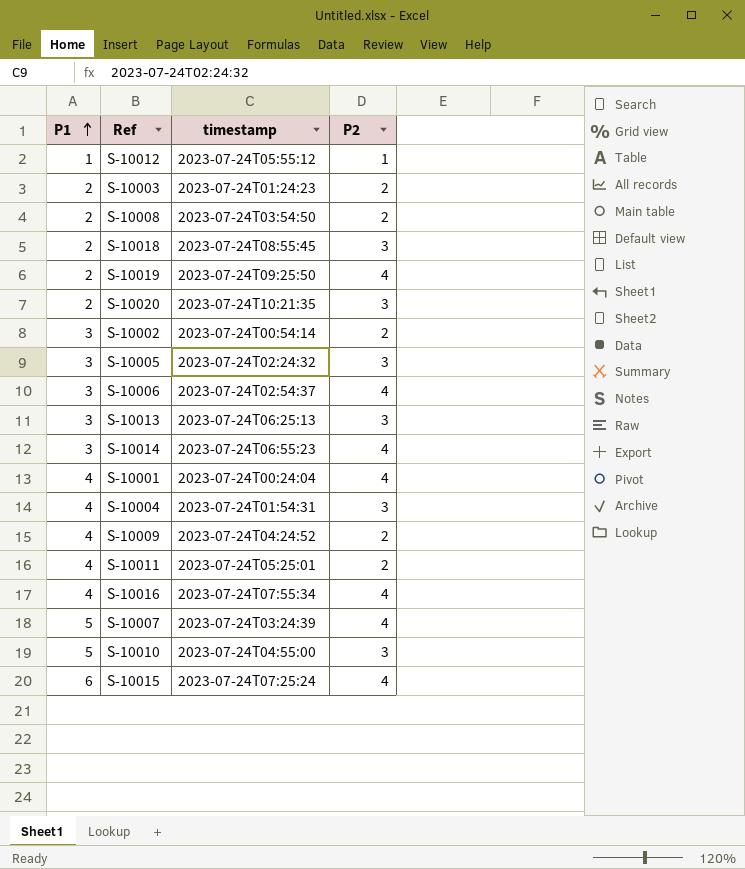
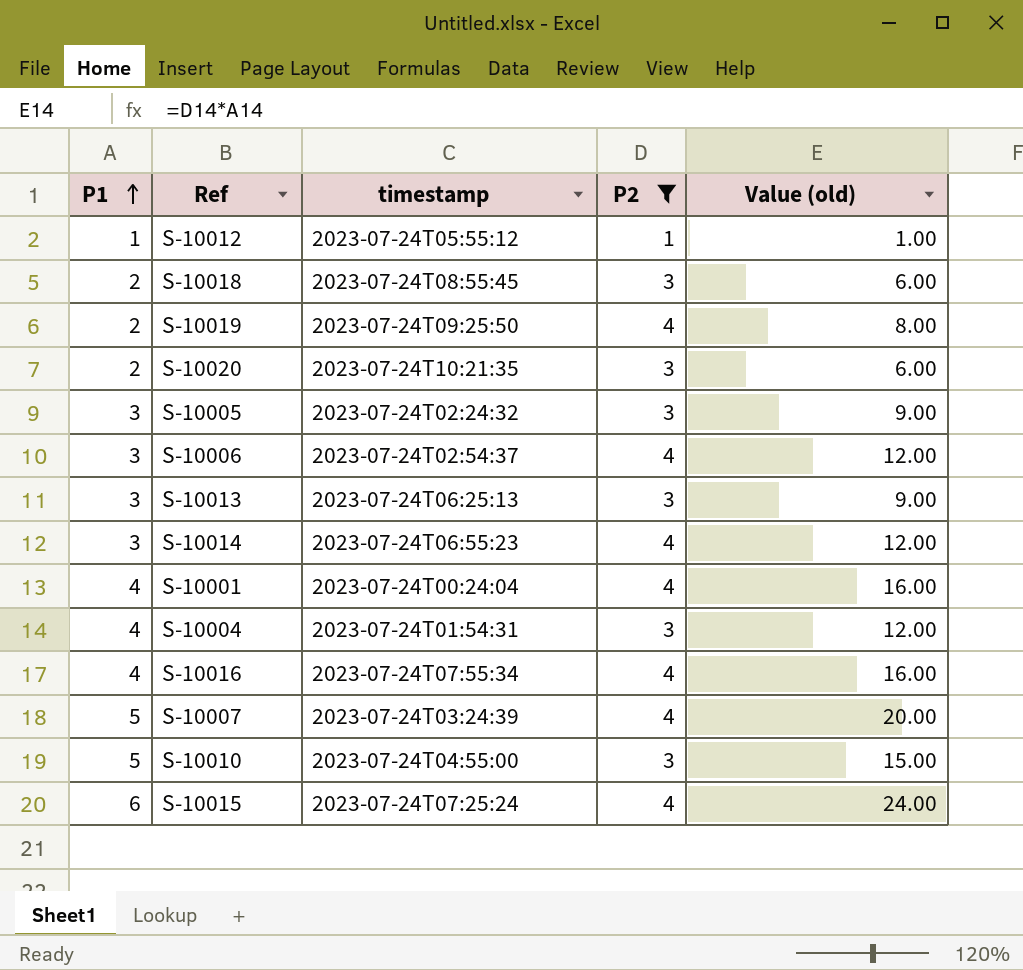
filter: none -> P2 != 2
column Value (old) | formula: none -> [P1] * [P2]

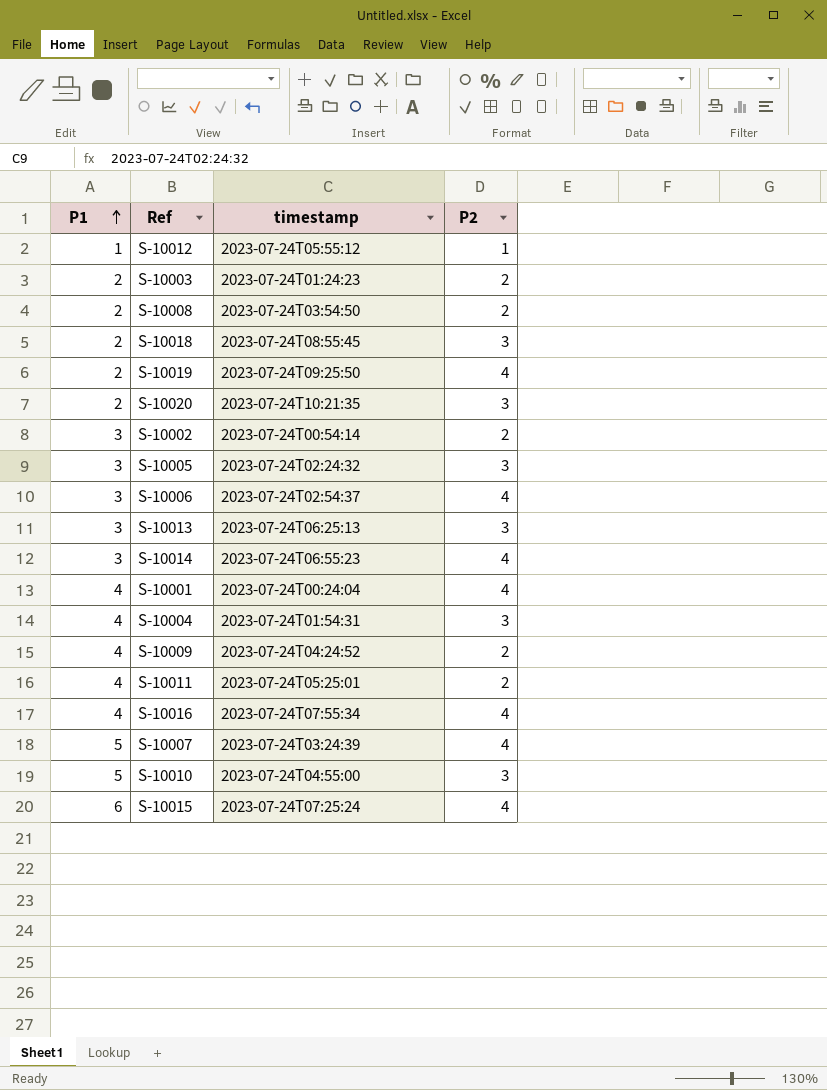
filter: P2 != 2 -> none
column Value (old) | formula: [P1] * [P2] -> none

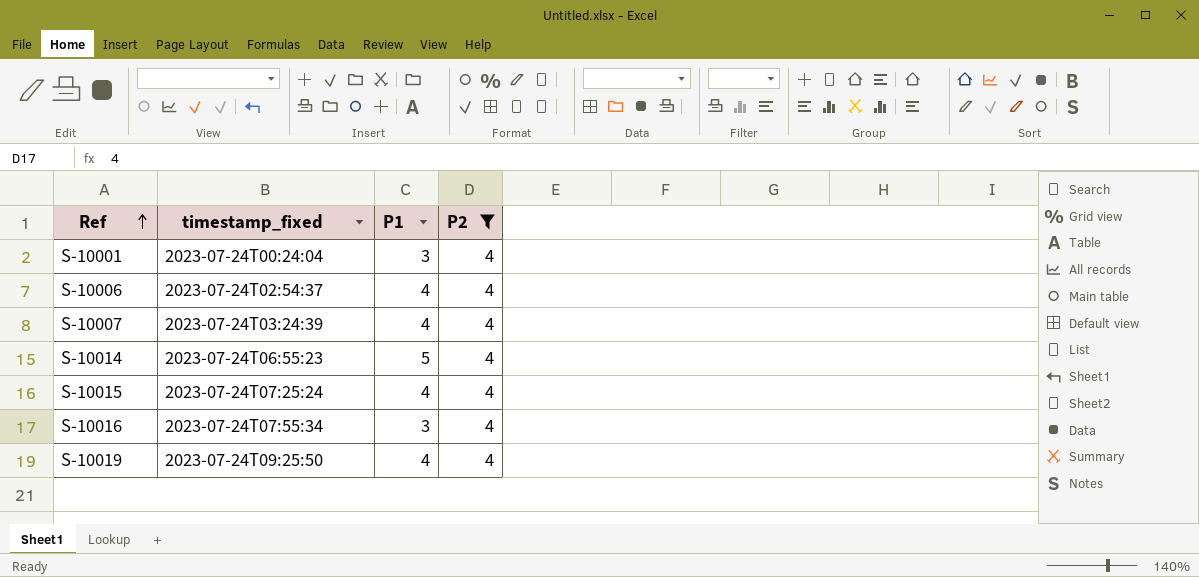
filter: none -> P2 = 4
row order: P1 ascending -> Ref ascending
column name: timestamp -> timestamp_fixed
column P1 | position: 1 -> 3
S-10001 | P1: 4 -> 3
S-10006 | P1: 3 -> 4
S-10007 | P1: 5 -> 4
S-10014 | P1: 3 -> 5
S-10015 | P1: 6 -> 4
S-10016 | P1: 4 -> 3
S-10019 | P1: 2 -> 4

